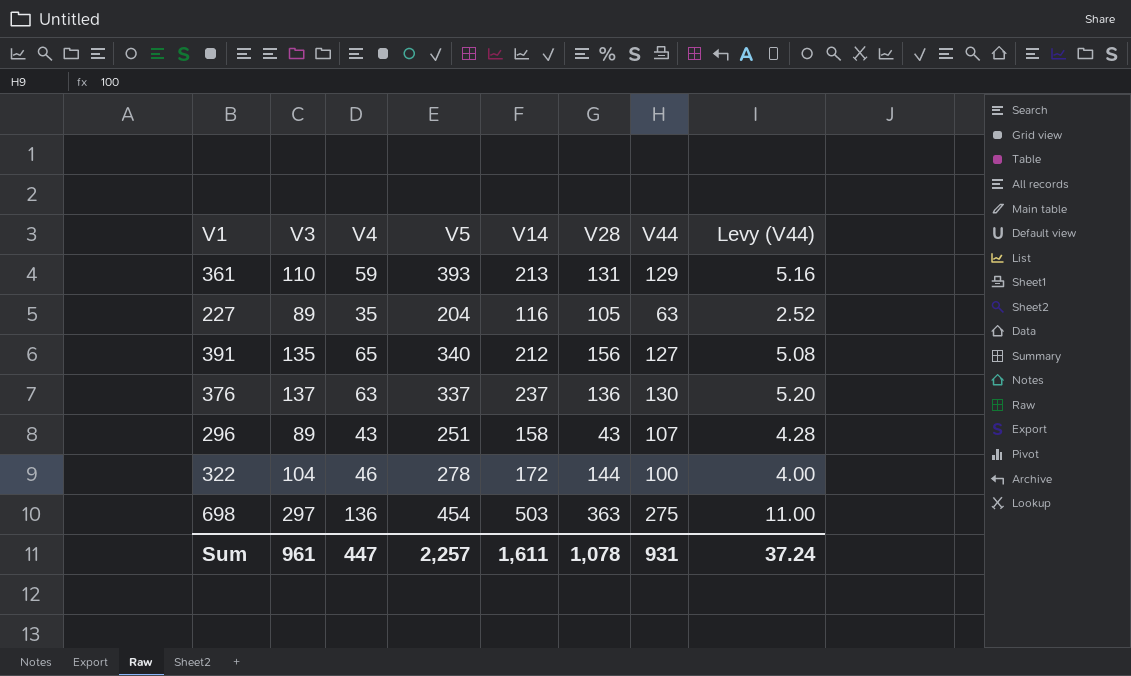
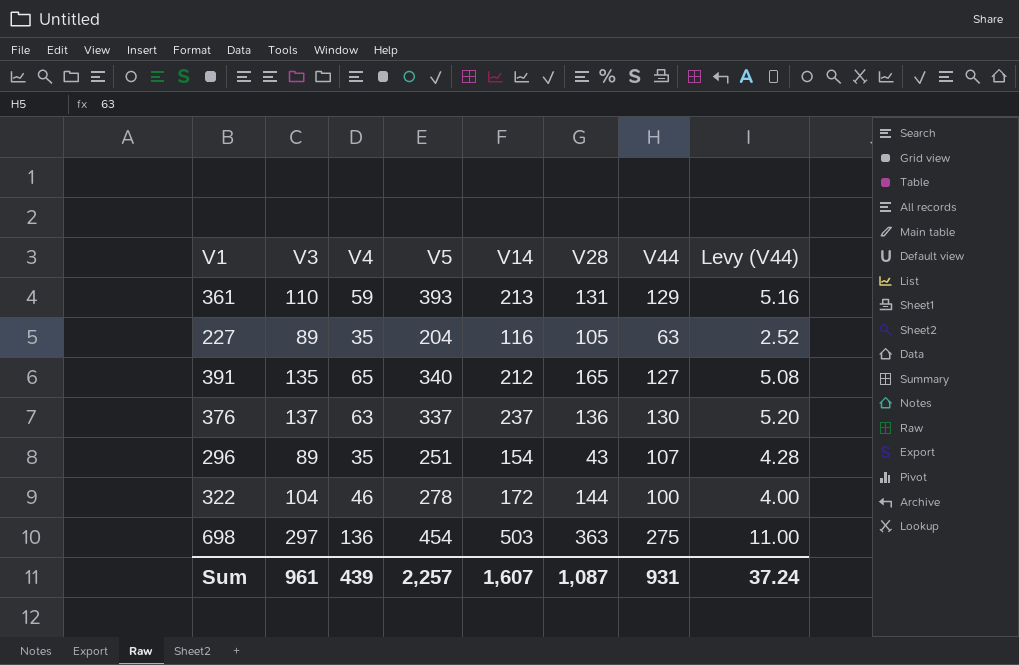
391 | V28: 156 -> 165
296 | V4: 43 -> 35
296 | V14: 158 -> 154
Sum | V4: 447 -> 439
Sum | V14: 1,611 -> 1,607
Sum | V28: 1,078 -> 1,087

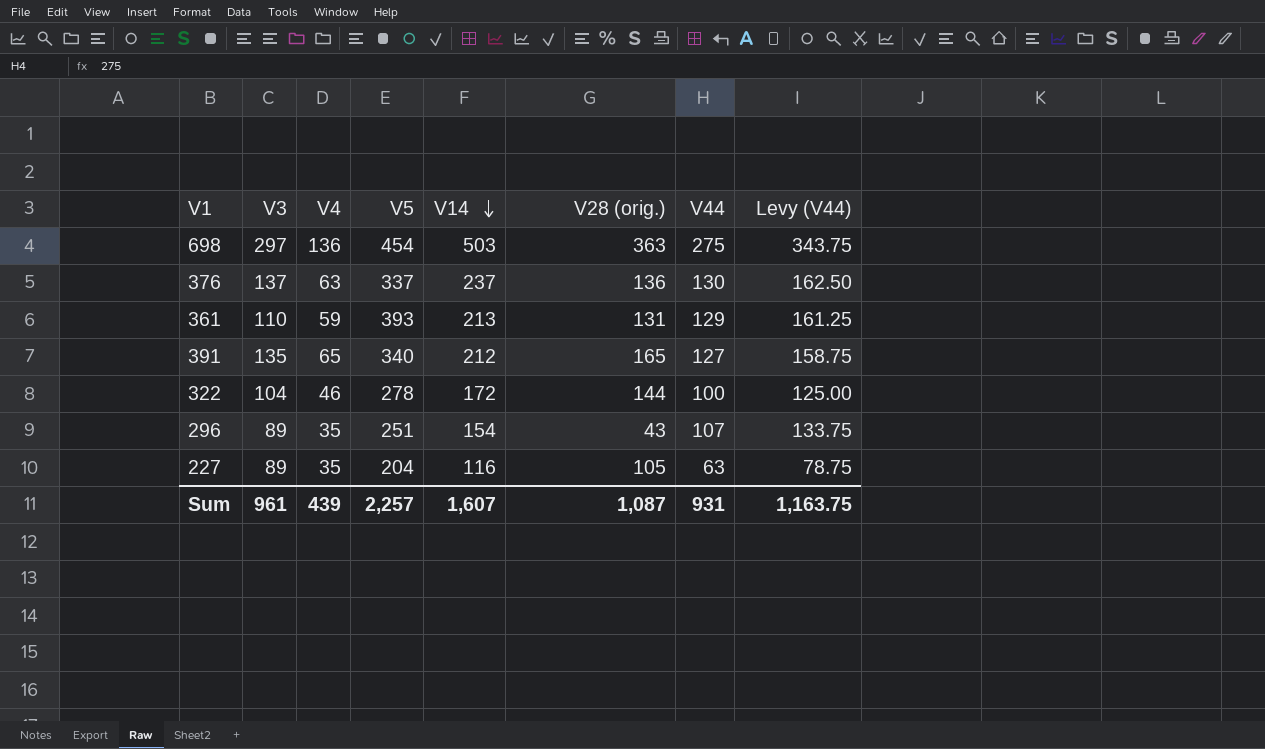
row order: none -> V14 descending
column name: V28 -> V28 (orig.)
column Levy (V44) | formula: [V44] * 0.04 -> [V44] * 1.25
Sum | Levy (V44): 37.24 -> 1,163.75

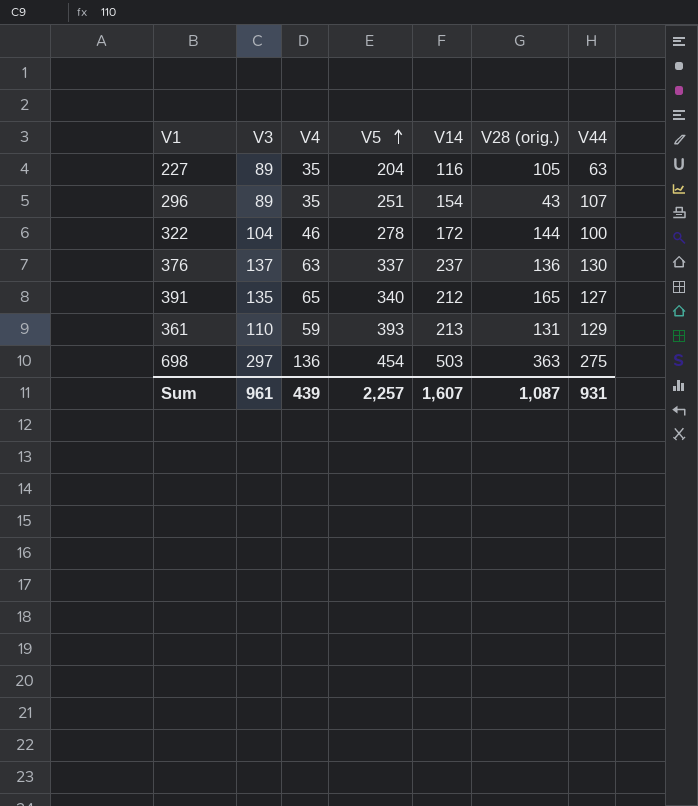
row order: V14 descending -> V5 ascending
column Levy (V44) | formula: [V44] * 1.25 -> none

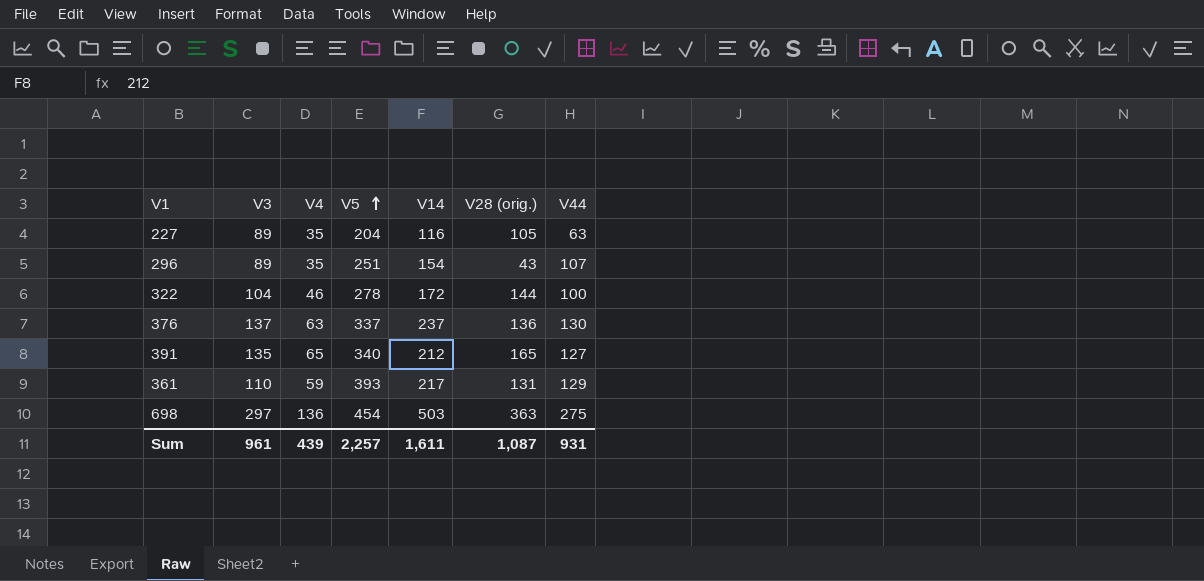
361 | V14: 213 -> 217
Sum | V14: 1,607 -> 1,611

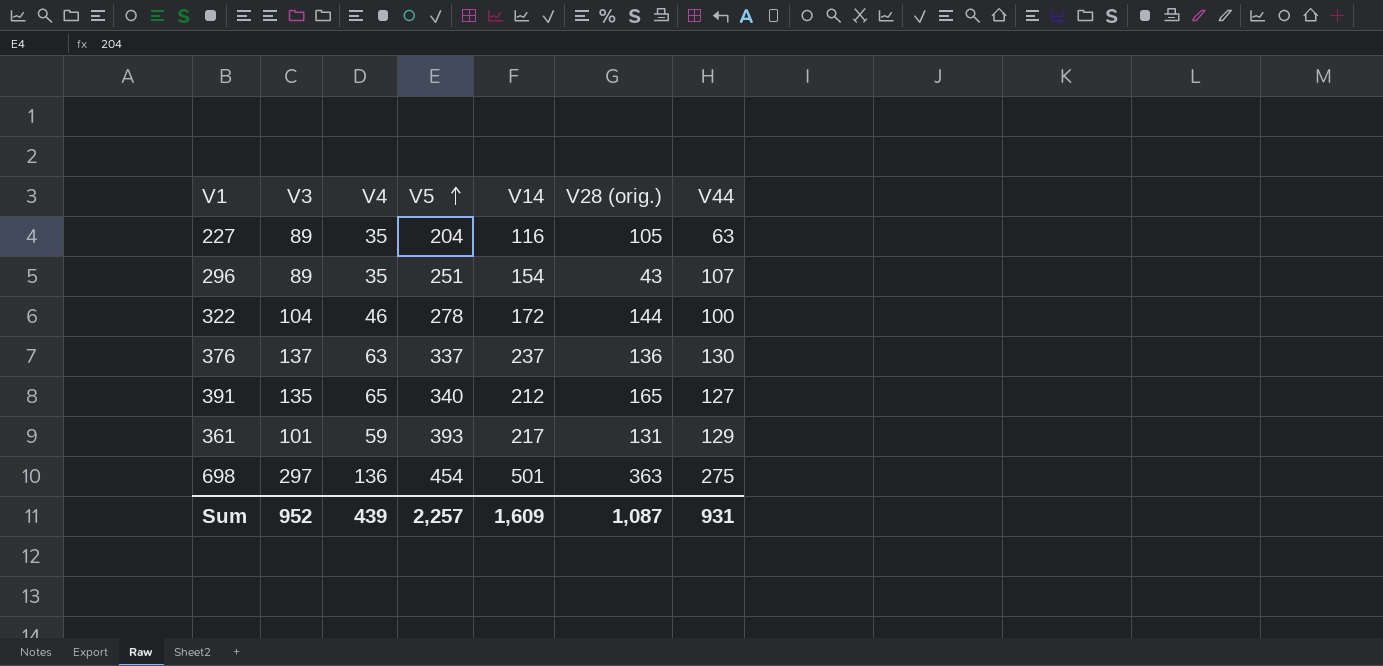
361 | V3: 110 -> 101
698 | V14: 503 -> 501
Sum | V3: 961 -> 952
Sum | V14: 1,611 -> 1,609

